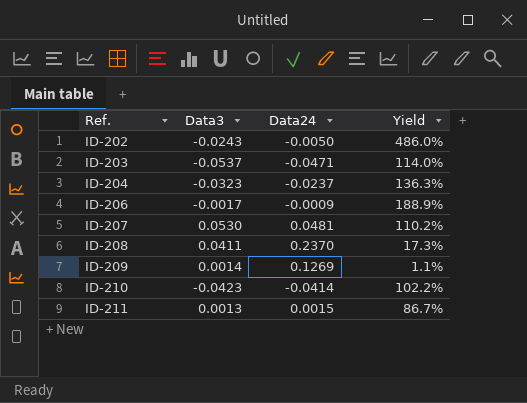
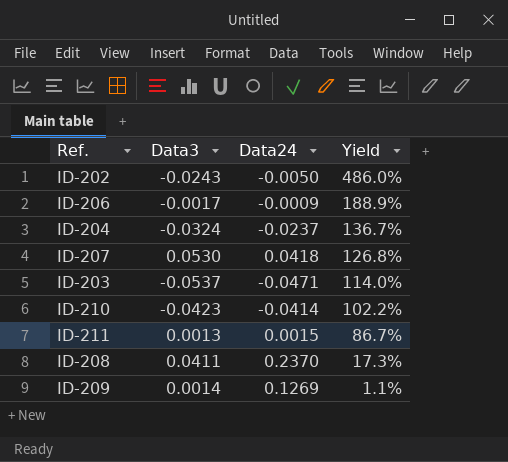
row order: Ref. ascending -> Yield descending
ID-204 | Data3: -0.0323 -> -0.0324
ID-204 | Yield: 136.3% -> 136.7%
ID-207 | Data24: 0.0481 -> 0.0418
ID-207 | Yield: 110.2% -> 126.8%

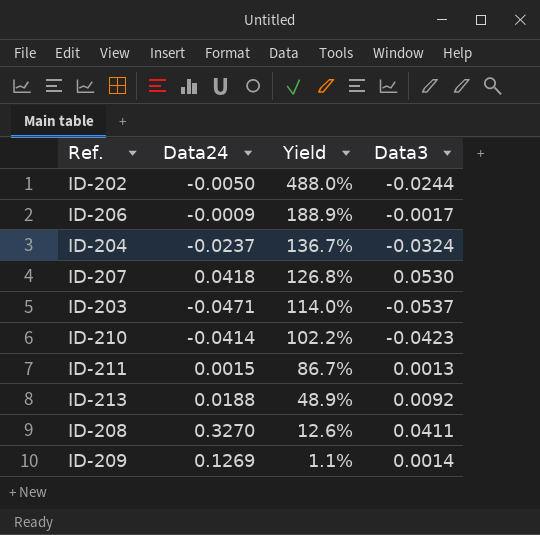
column Data3 | position: 2 -> 4
ID-202 | Yield: 486.0% -> 488.0%
ID-202 | Data3: -0.0243 -> -0.0244
row ID-213: none -> 0.0188 | 48.9% | 0.0092
ID-208 | Data24: 0.2370 -> 0.3270
ID-208 | Yield: 17.3% -> 12.6%

